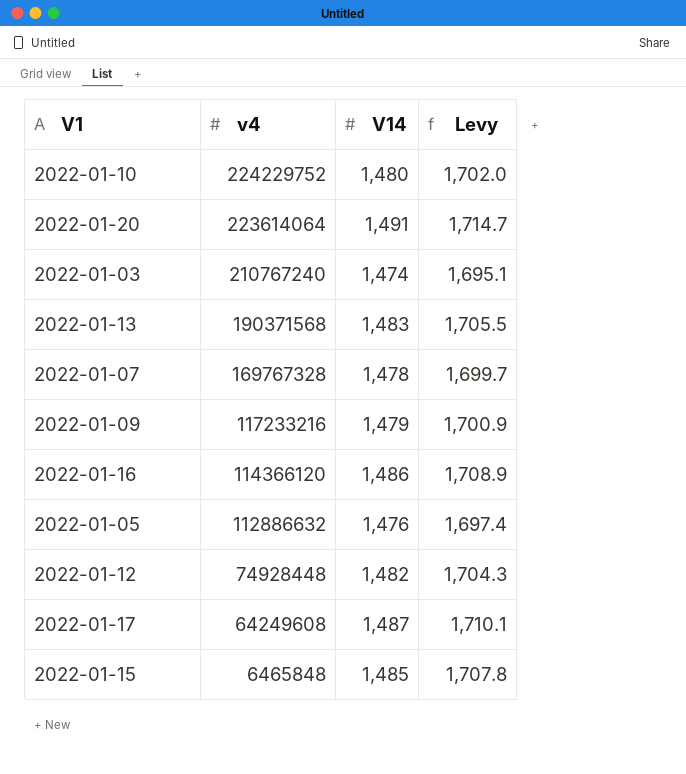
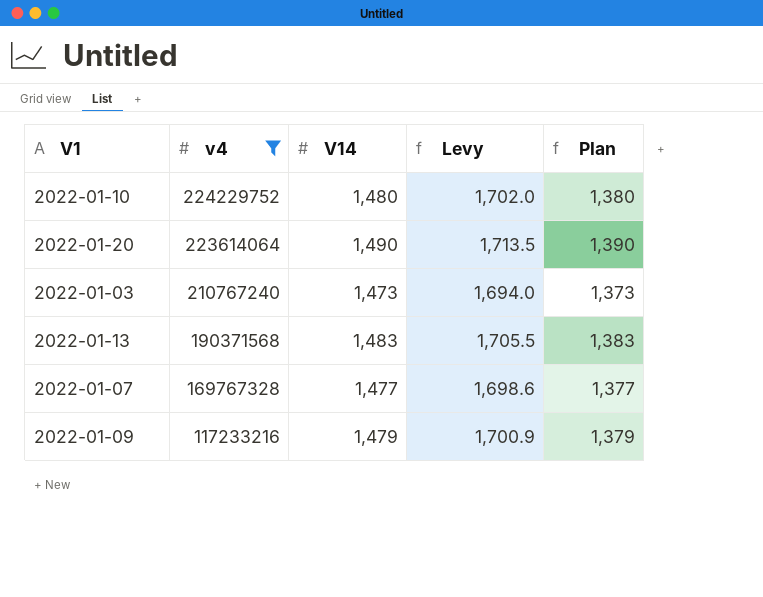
filter: none -> v4 >= 117233216
column Plan | formula: none -> [V14] - 100
2022-01-20 | V14: 1,491 -> 1,490
2022-01-20 | Levy: 1,714.7 -> 1,713.5
2022-01-03 | V14: 1,474 -> 1,473
2022-01-03 | Levy: 1,695.1 -> 1,694.0
2022-01-07 | V14: 1,478 -> 1,477
2022-01-07 | Levy: 1,699.7 -> 1,698.6

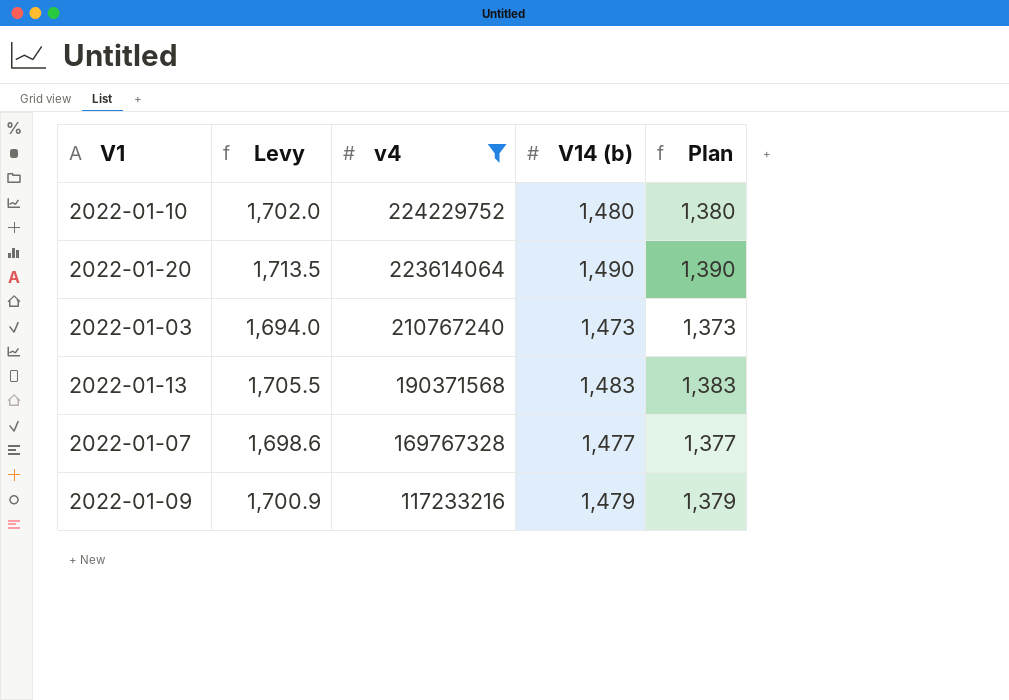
column Levy | position: 4 -> 2
column name: V14 -> V14 (b)

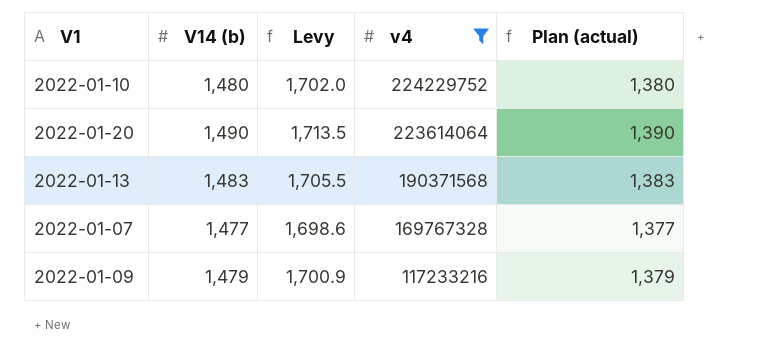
column V14 (b) | position: 4 -> 2
column name: Plan -> Plan (actual)
row 2022-01-03: 1,694.0 | 210767240 | 1,473 | 1,373 -> none

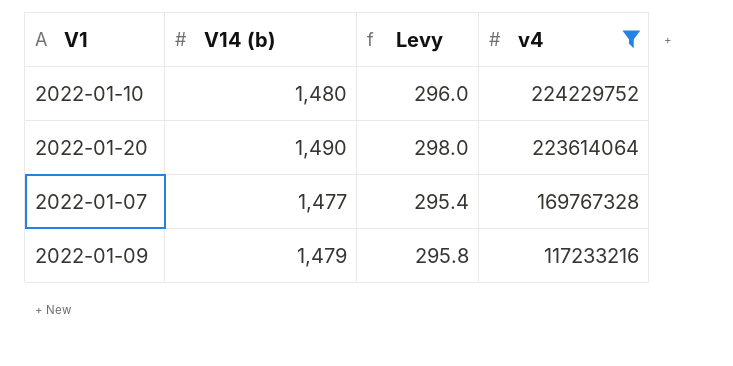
column Plan (actual) | formula: [V14 (b)] - 100 -> none
column Levy | formula: [V14 (b)] * 1.15 -> [V14 (b)] * 0.2
row 2022-01-13: 1,483 | 1,705.5 | 190371568 | 1,383 -> none

